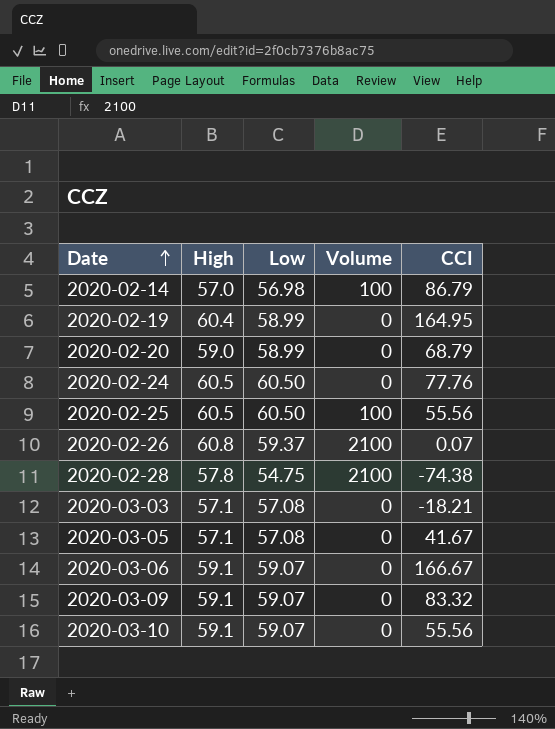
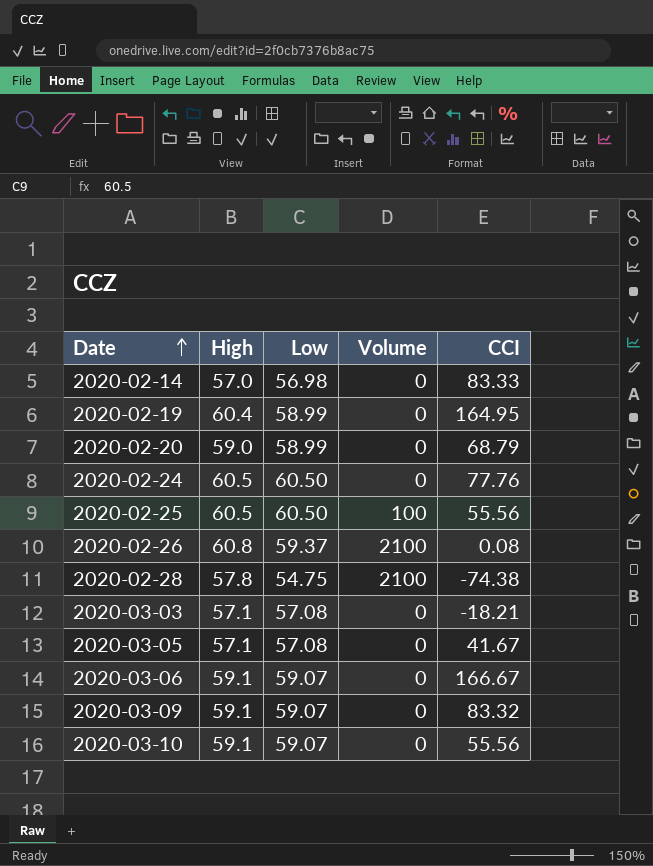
2020-02-14 | Volume: 100 -> 0
2020-02-14 | CCI: 86.79 -> 83.33
2020-02-26 | CCI: 0.07 -> 0.08

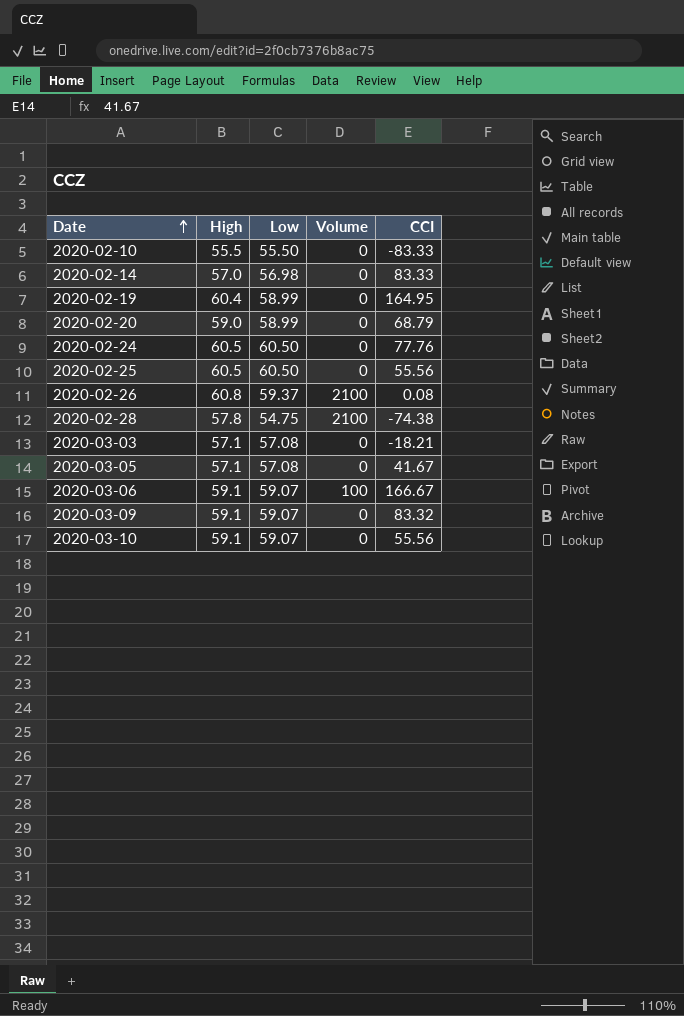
row 2020-02-10: none -> 55.5 | 55.50 | 0 | -83.33
2020-02-25 | Volume: 100 -> 0
2020-03-06 | Volume: 0 -> 100

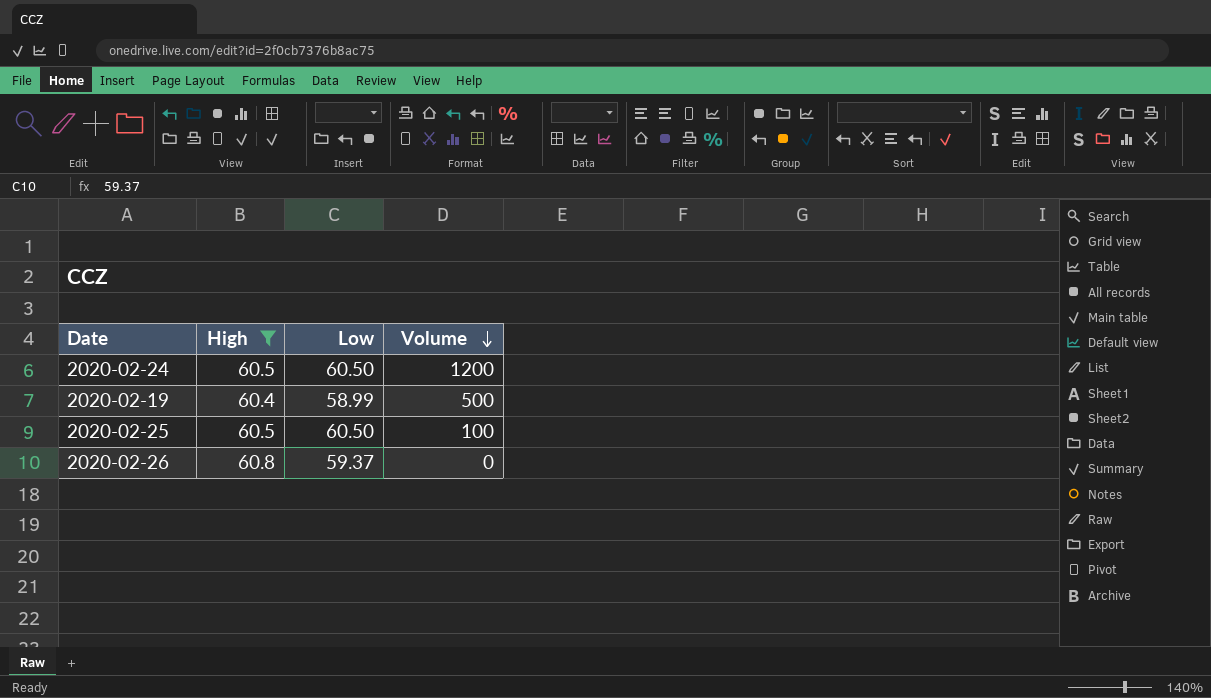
filter: none -> High >= 60.4
row order: Date ascending -> Volume descending
column CCI | position: 5 -> none
2020-02-24 | Volume: 0 -> 1200
2020-02-19 | Volume: 0 -> 500
2020-02-25 | Volume: 0 -> 100
2020-02-26 | Volume: 2100 -> 0

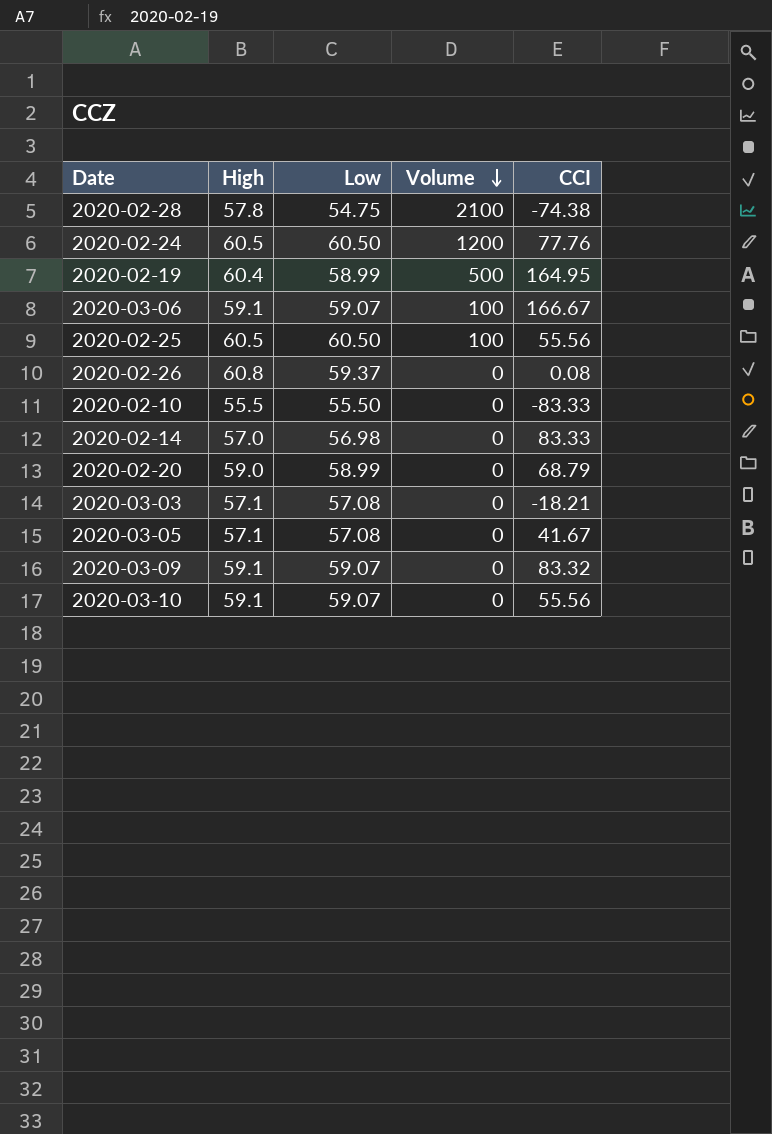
filter: High >= 60.4 -> none
column CCI | position: none -> 5

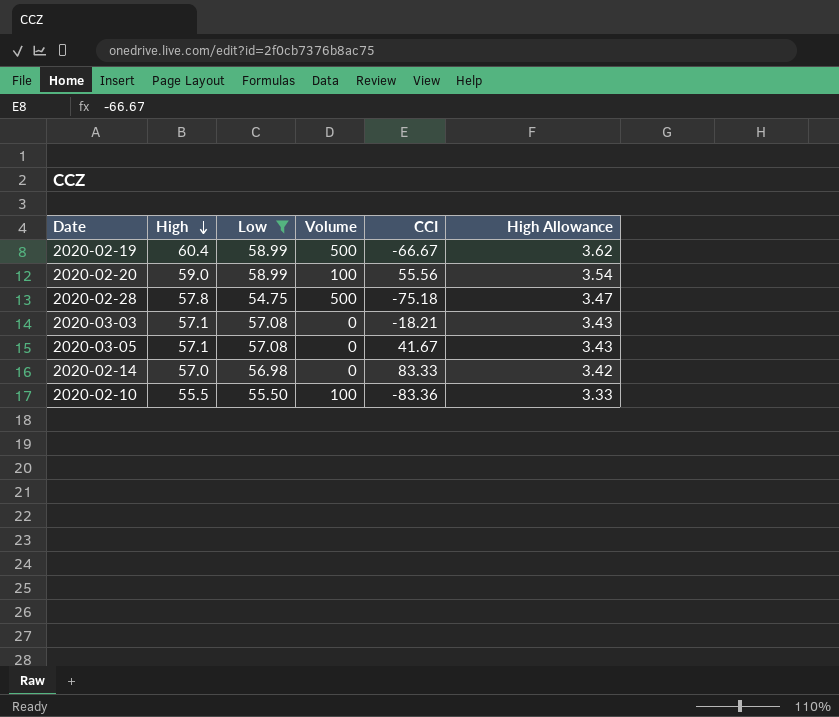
filter: none -> Low <= 58.99
row order: Volume descending -> High descending
column High Allowance | formula: none -> [High] * 0.06
2020-02-19 | CCI: 164.95 -> -66.67
2020-02-20 | Volume: 0 -> 100
2020-02-20 | CCI: 68.79 -> 55.56
2020-02-28 | Volume: 2100 -> 500
2020-02-28 | CCI: -74.38 -> -75.18
2020-02-10 | Volume: 0 -> 100
2020-02-10 | CCI: -83.33 -> -83.36

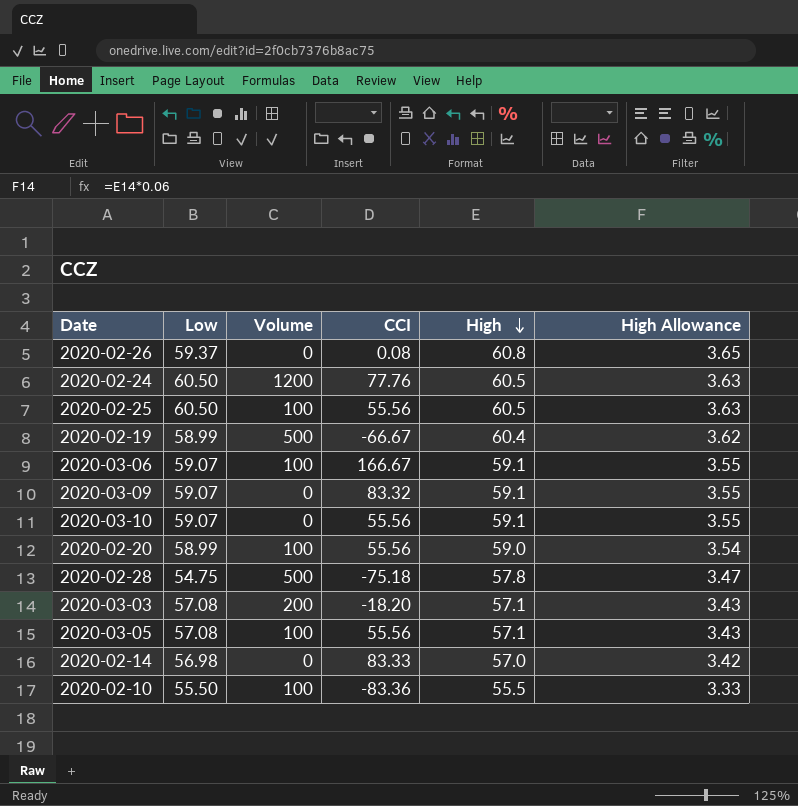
filter: Low <= 58.99 -> none
column High | position: 2 -> 5
2020-03-03 | Volume: 0 -> 200
2020-03-03 | CCI: -18.21 -> -18.20
2020-03-05 | Volume: 0 -> 100
2020-03-05 | CCI: 41.67 -> 55.56

